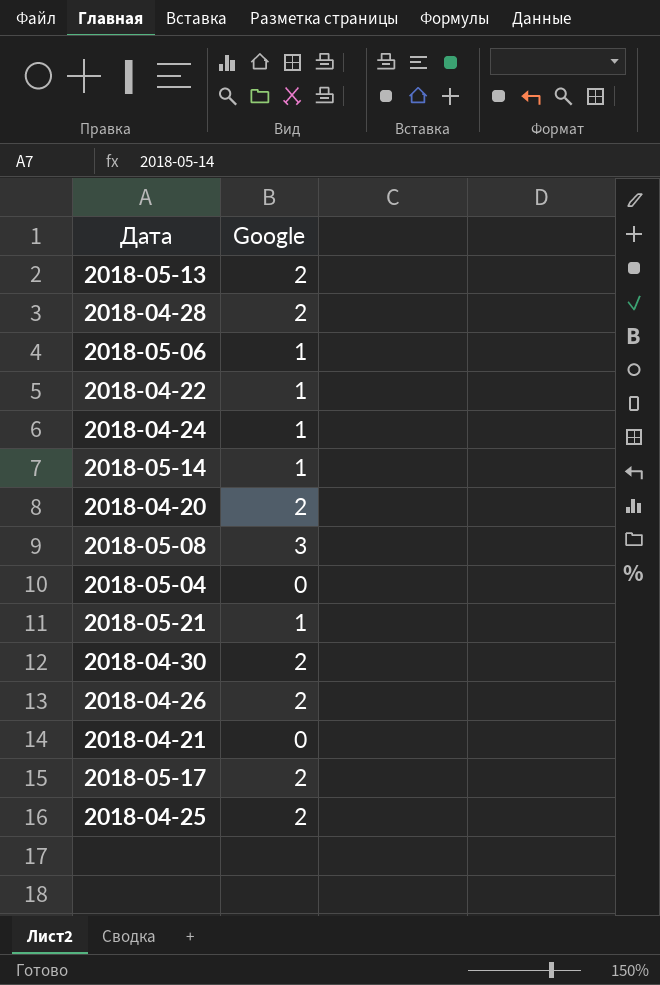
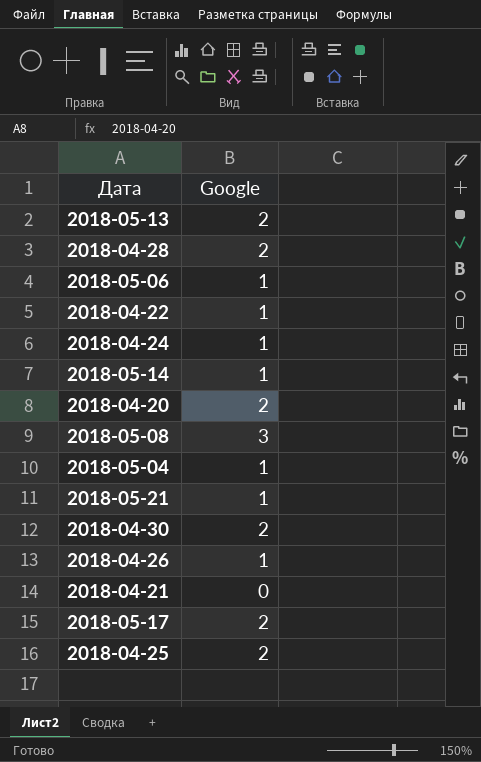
2018-05-04 | Google: 0 -> 1
2018-04-26 | Google: 2 -> 1

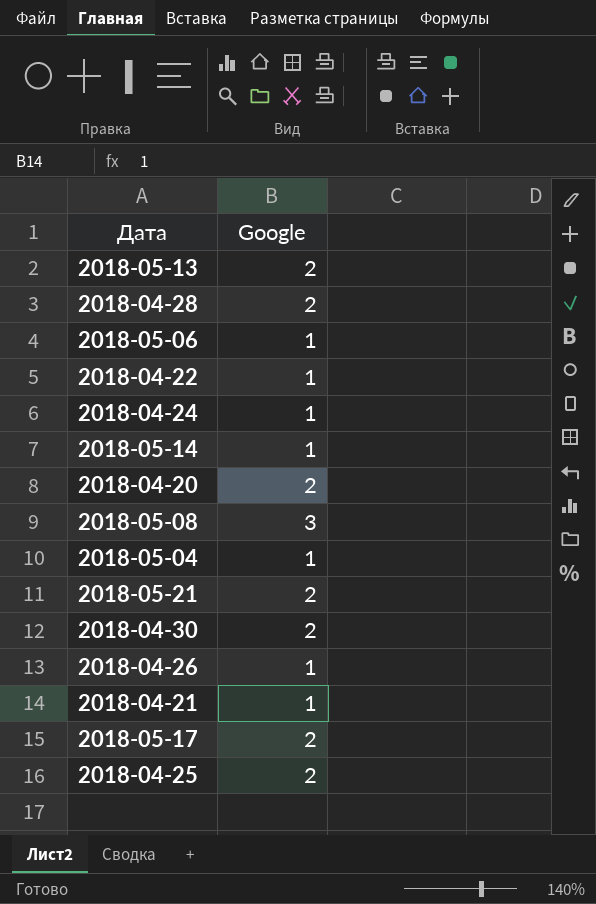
2018-05-21 | Google: 1 -> 2
2018-04-21 | Google: 0 -> 1

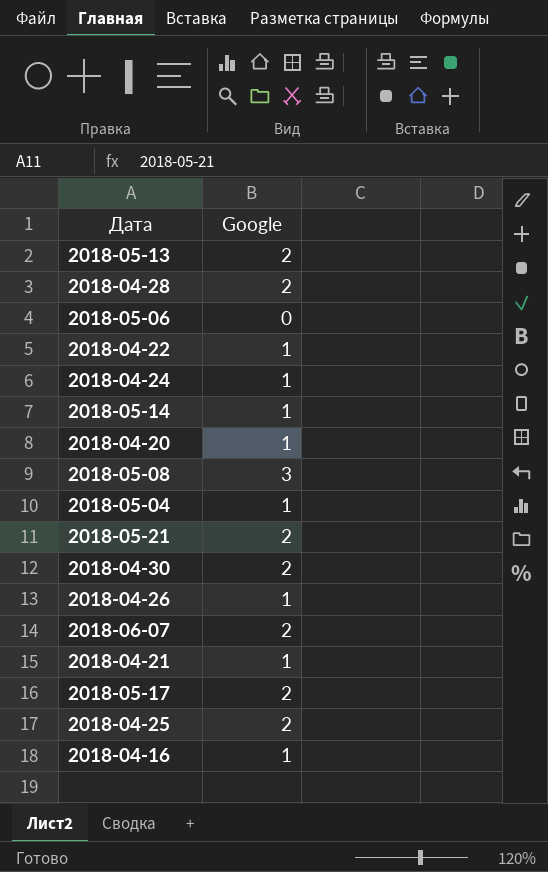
2018-05-06 | Google: 1 -> 0
2018-04-20 | Google: 2 -> 1
row 2018-06-07: none -> 2
row 2018-04-16: none -> 1

